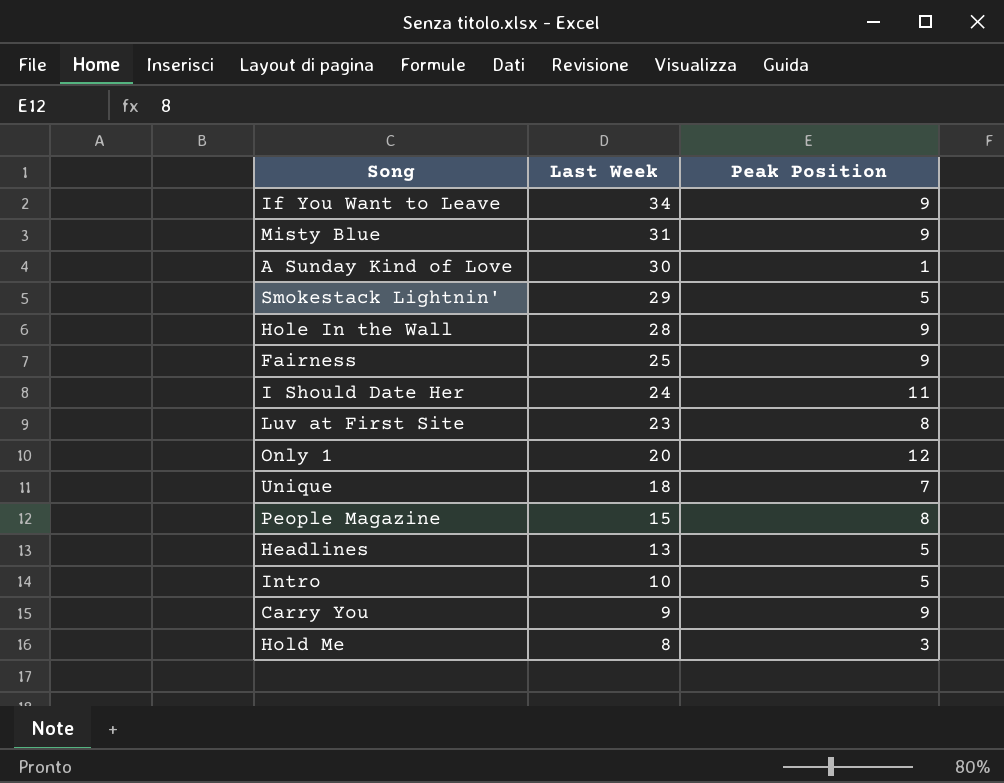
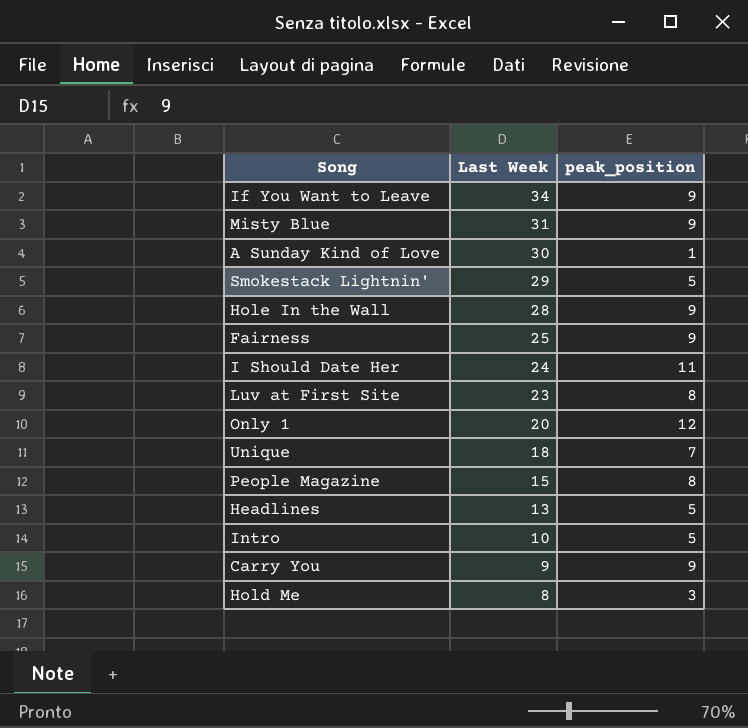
column name: Peak Position -> peak_position

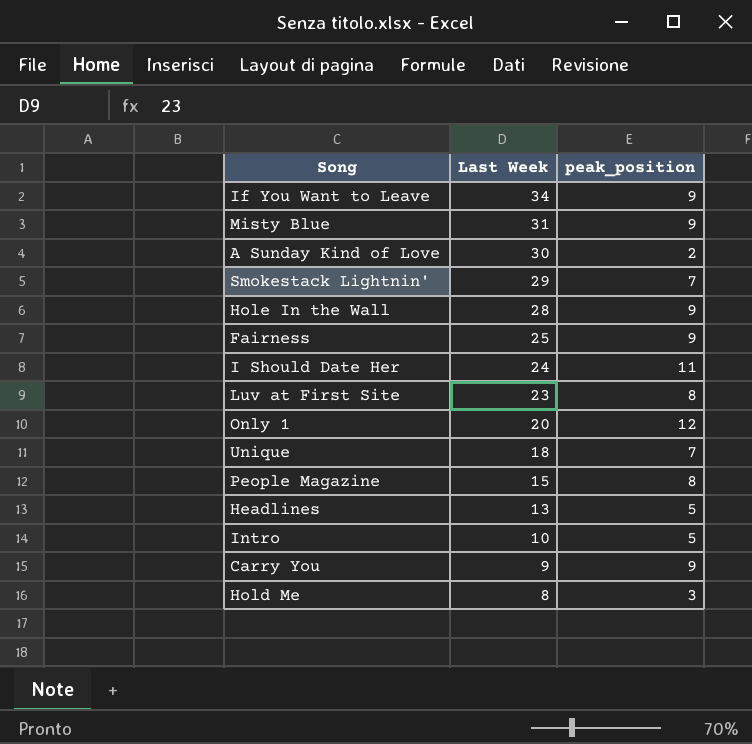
A Sunday Kind of Love | peak_position: 1 -> 2
Smokestack Lightnin' | peak_position: 5 -> 7

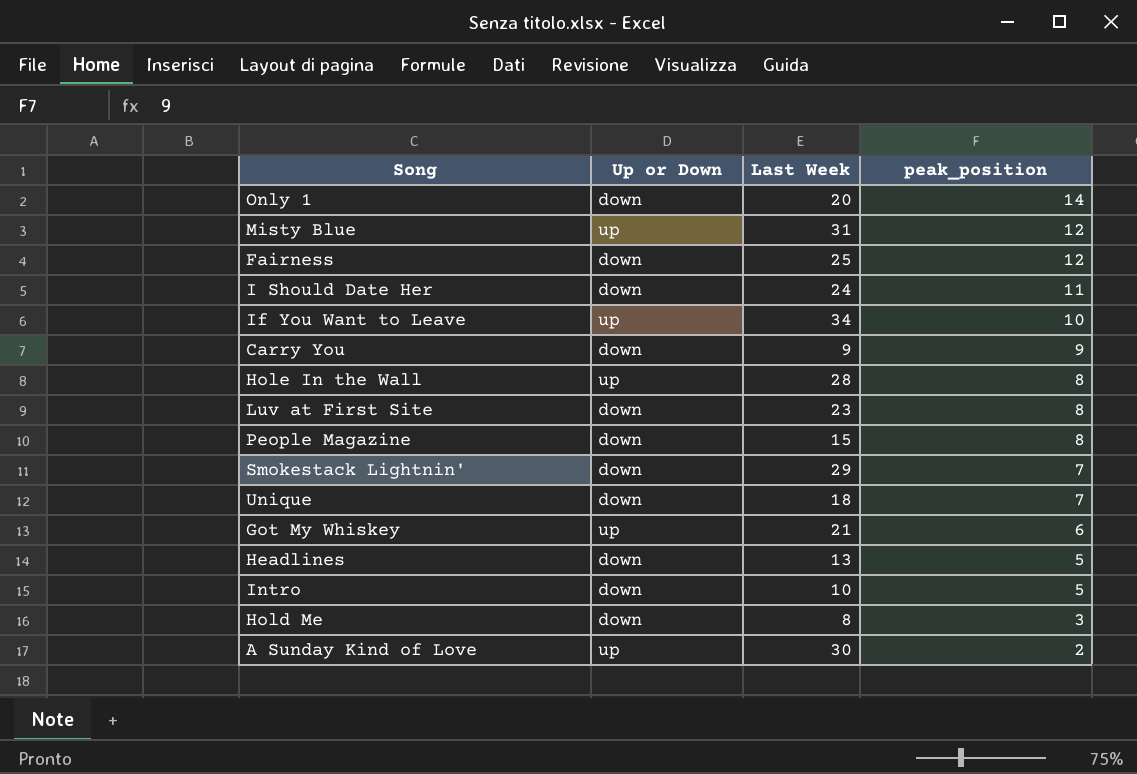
row order: Last Week descending -> peak_position descending
column Up or Down | position: none -> 2
Only 1 | peak_position: 12 -> 14
Misty Blue | peak_position: 9 -> 12
Fairness | peak_position: 9 -> 12
If You Want to Leave | peak_position: 9 -> 10
Hole In the Wall | peak_position: 9 -> 8
row Got My Whiskey: none -> up | 21 | 6

